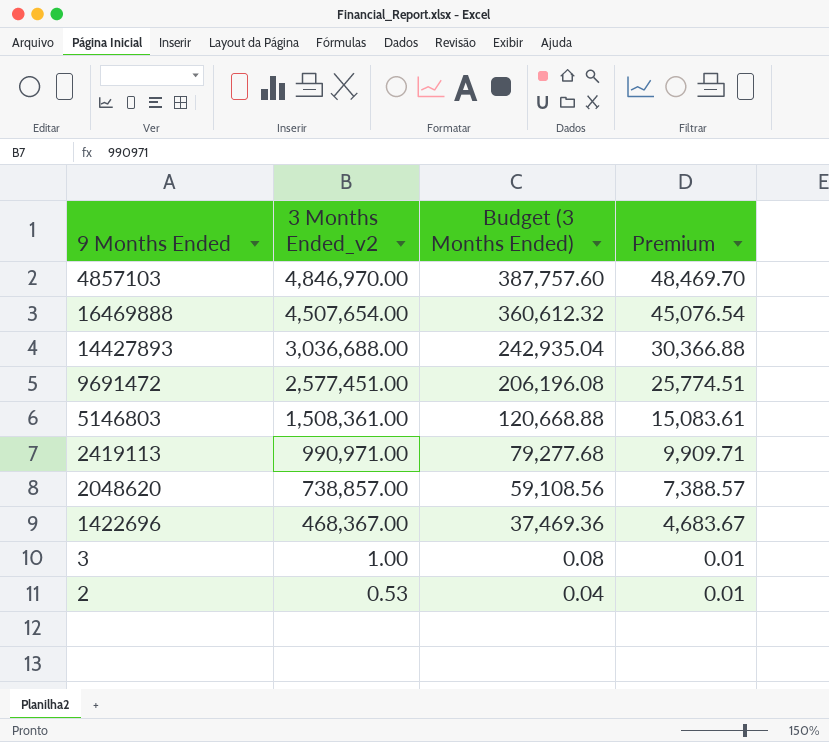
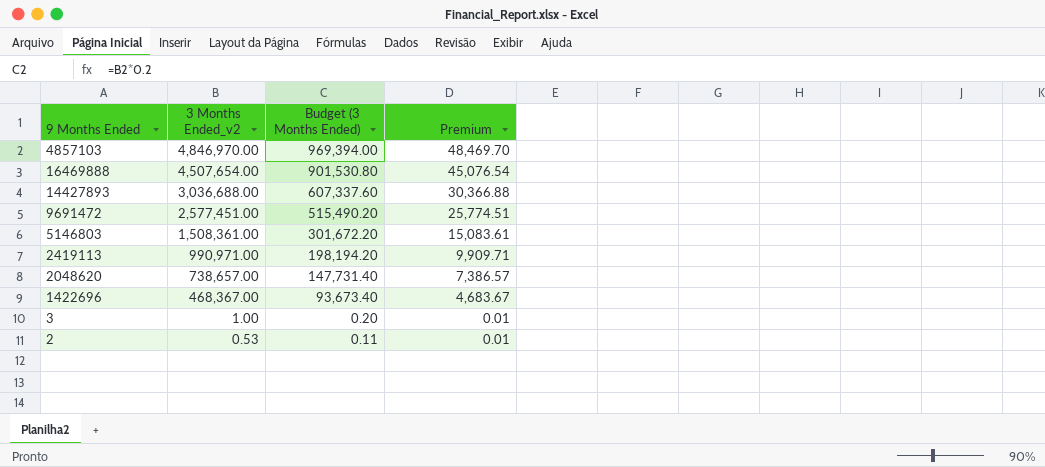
column Budget (3 Months Ended) | formula: [3 Months Ended_v2] * 0.08 -> [3 Months Ended_v2] * 0.2
2048620 | 3 Months Ended_v2: 738,857.00 -> 738,657.00
2048620 | Premium: 7,388.57 -> 7,386.57

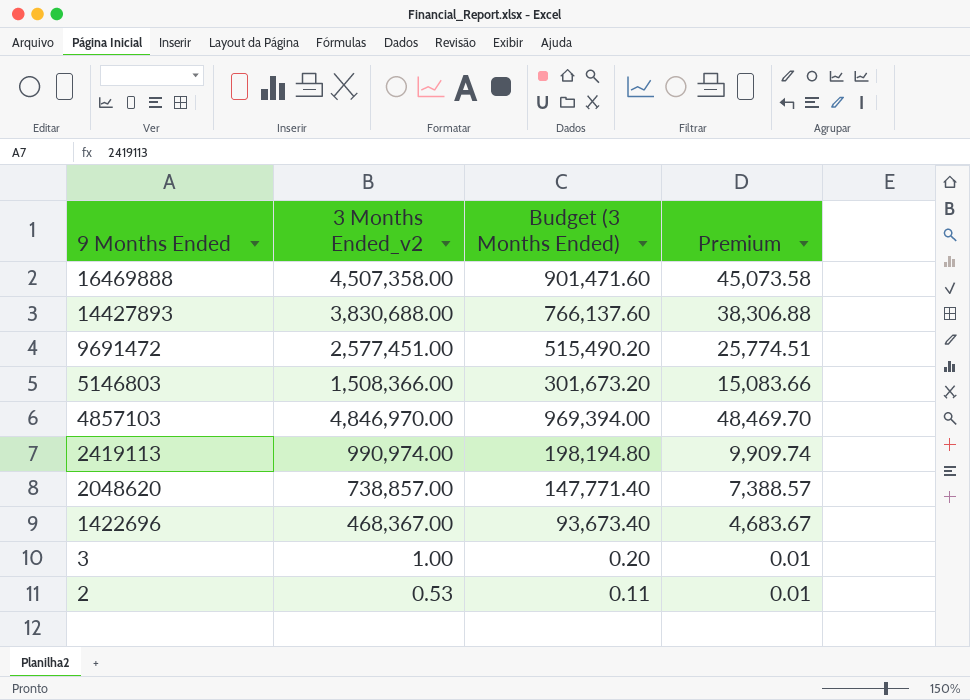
row order: 3 Months Ended_v2 descending -> 9 Months Ended descending
16469888 | 3 Months Ended_v2: 4,507,654.00 -> 4,507,358.00
16469888 | Budget (3 Months Ended): 901,530.80 -> 901,471.60
16469888 | Premium: 45,076.54 -> 45,073.58
14427893 | 3 Months Ended_v2: 3,036,688.00 -> 3,830,688.00
14427893 | Budget (3 Months Ended): 607,337.60 -> 766,137.60
14427893 | Premium: 30,366.88 -> 38,306.88
5146803 | 3 Months Ended_v2: 1,508,361.00 -> 1,508,366.00
5146803 | Budget (3 Months Ended): 301,672.20 -> 301,673.20
5146803 | Premium: 15,083.61 -> 15,083.66
2419113 | 3 Months Ended_v2: 990,971.00 -> 990,974.00
2419113 | Budget (3 Months Ended): 198,194.20 -> 198,194.80
2419113 | Premium: 9,909.71 -> 9,909.74
2048620 | 3 Months Ended_v2: 738,657.00 -> 738,857.00
2048620 | Budget (3 Months Ended): 147,731.40 -> 147,771.40
2048620 | Premium: 7,386.57 -> 7,388.57

